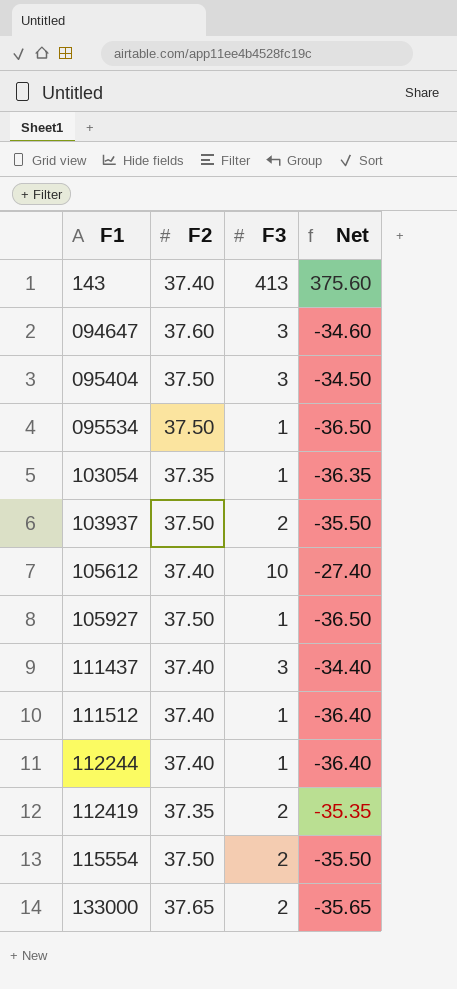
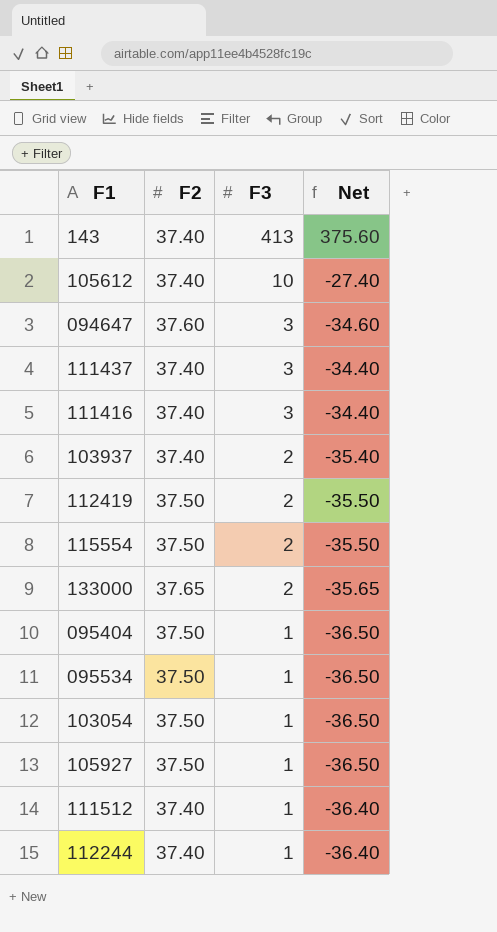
row order: F1 ascending -> F3 descending
row 111416: none -> 37.40 | 3 | -34.40
103937 | F2: 37.50 -> 37.40
103937 | Net: -35.50 -> -35.40
112419 | F2: 37.35 -> 37.50
112419 | Net: -35.35 -> -35.50
095404 | F3: 3 -> 1
095404 | Net: -34.50 -> -36.50
103054 | F2: 37.35 -> 37.50
103054 | Net: -36.35 -> -36.50

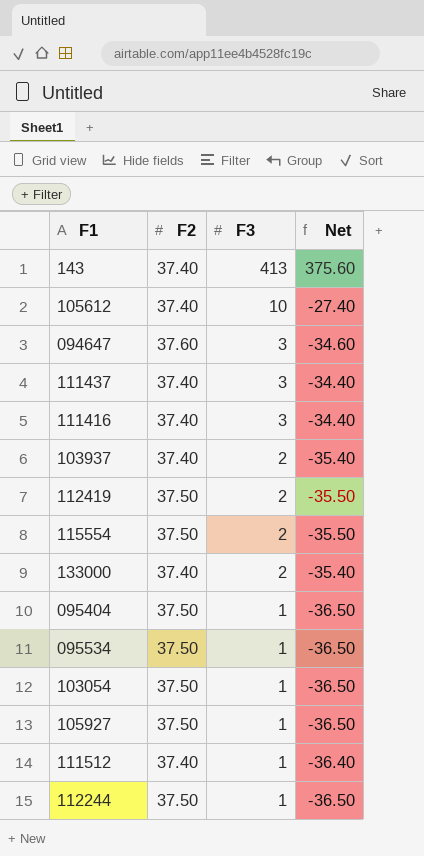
133000 | F2: 37.65 -> 37.40
133000 | Net: -35.65 -> -35.40
112244 | F2: 37.40 -> 37.50
112244 | Net: -36.40 -> -36.50

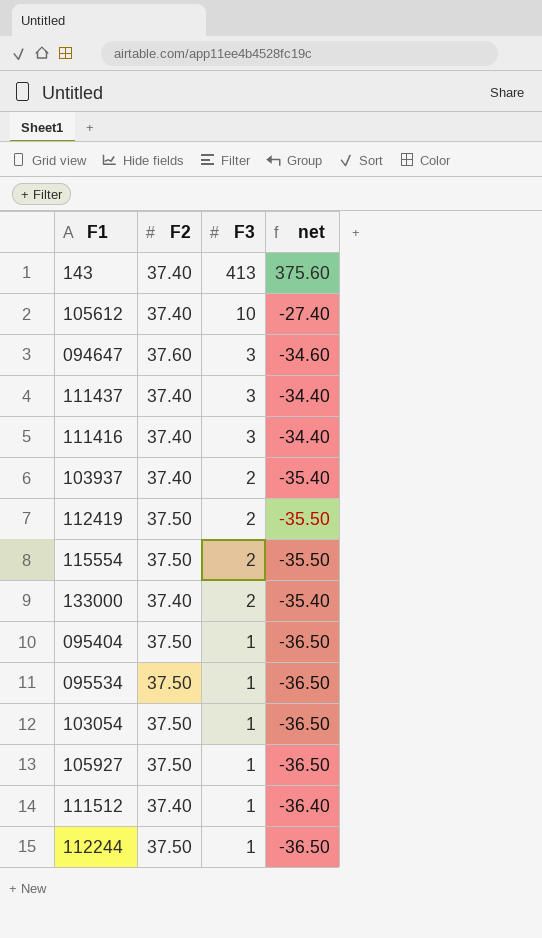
column name: Net -> net

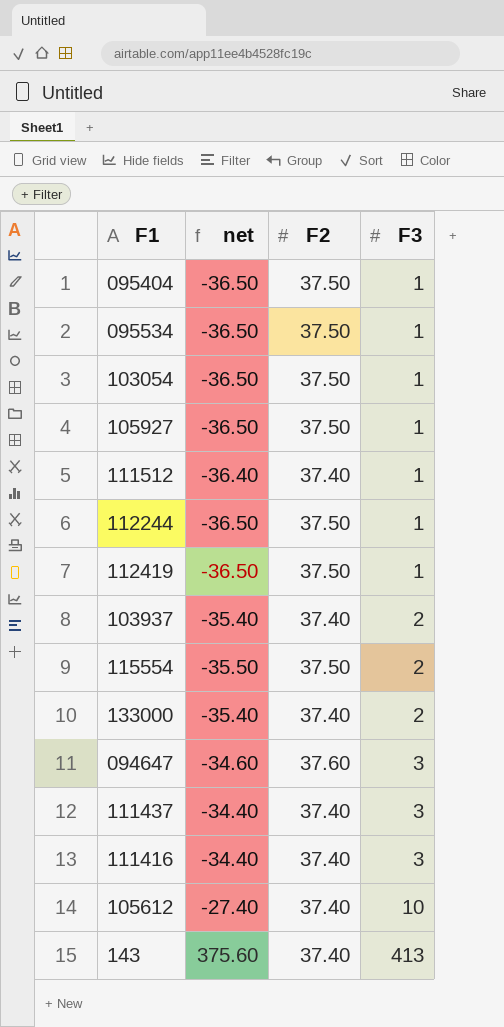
row order: F3 descending -> F3 ascending
column net | position: 4 -> 2
112419 | net: -35.50 -> -36.50
112419 | F3: 2 -> 1

